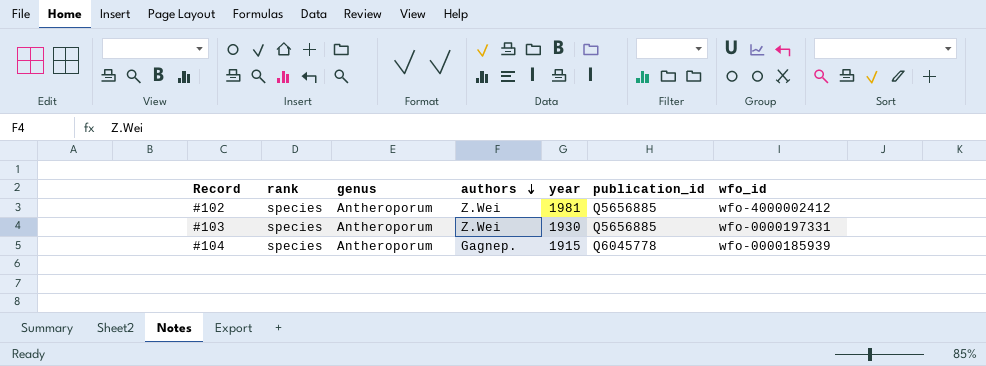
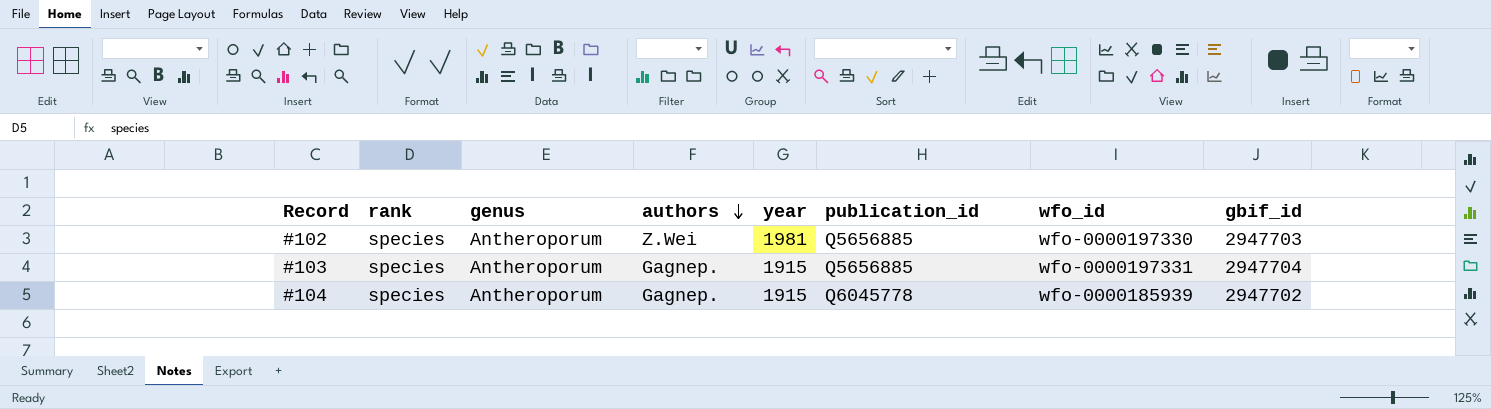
column gbif_id | position: none -> 8
#102 | wfo_id: wfo-4000002412 -> wfo-0000197330
#103 | authors: Z.Wei -> Gagnep.
#103 | year: 1930 -> 1915

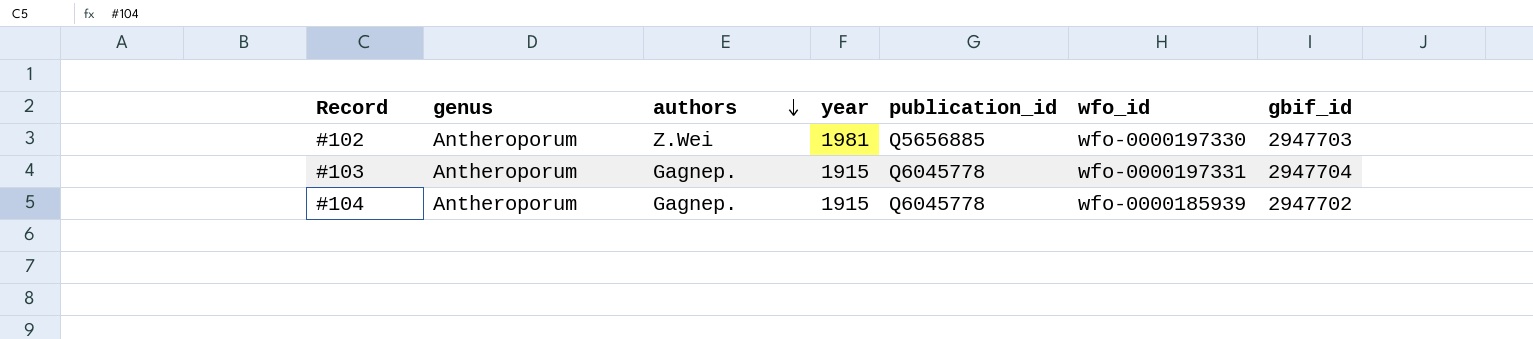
column rank | position: 2 -> none
#103 | publication_id: Q5656885 -> Q6045778

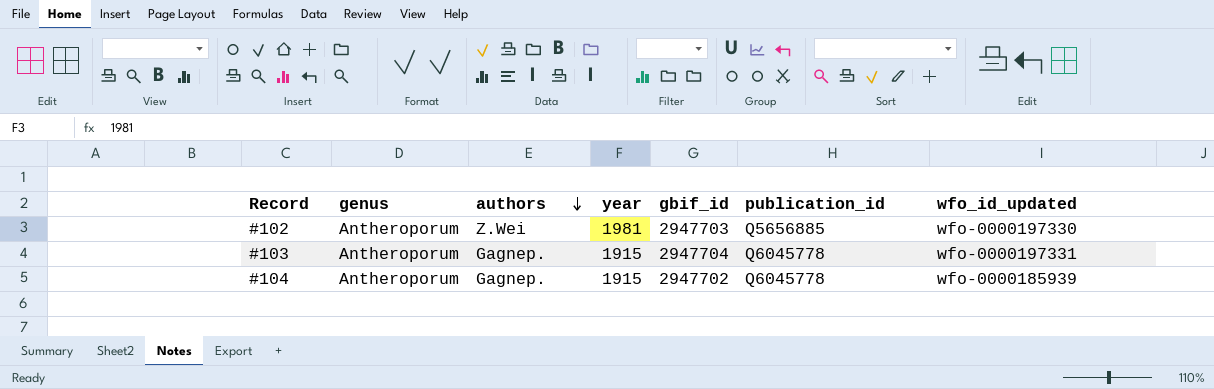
column gbif_id | position: 7 -> 5
column name: wfo_id -> wfo_id_updated

